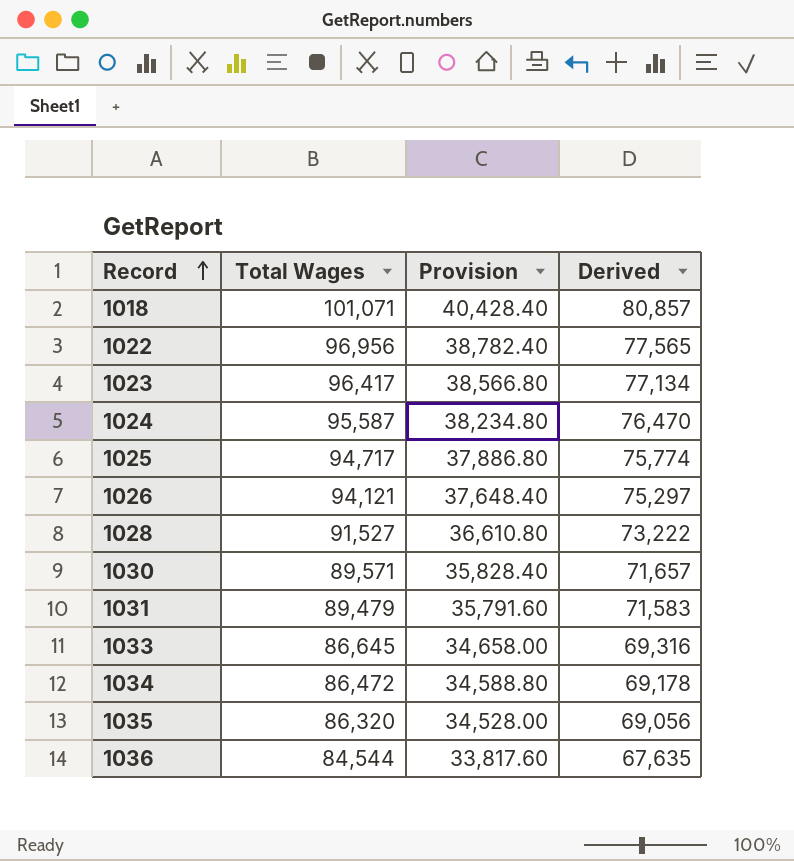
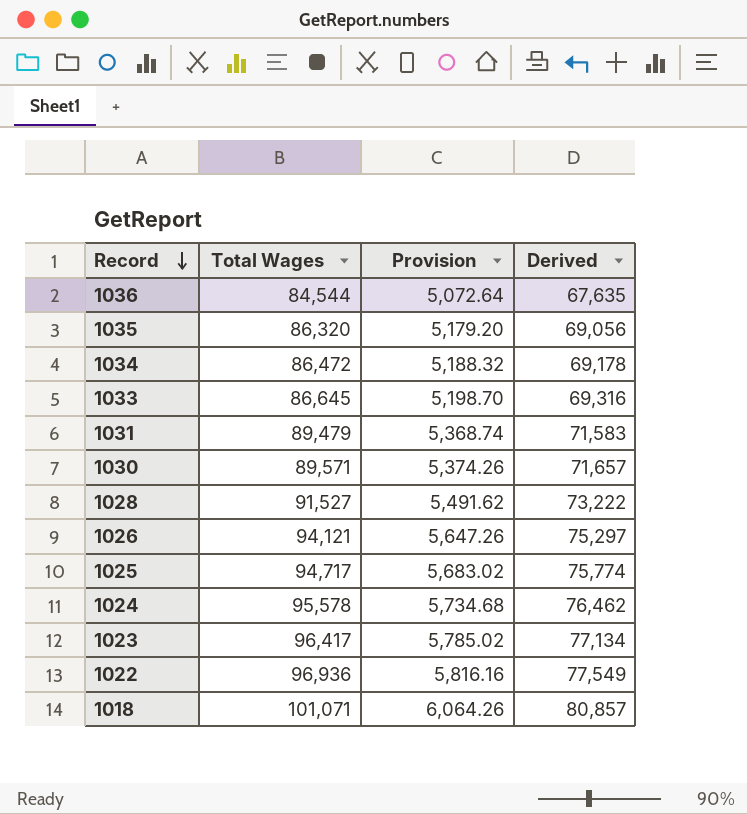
row order: Record ascending -> Record descending
column Provision | formula: [Total Wages] * 0.4 -> [Total Wages] * 0.06
1024 | Total Wages: 95,587 -> 95,578
1024 | Derived: 76,470 -> 76,462
1022 | Total Wages: 96,956 -> 96,936
1022 | Derived: 77,565 -> 77,549

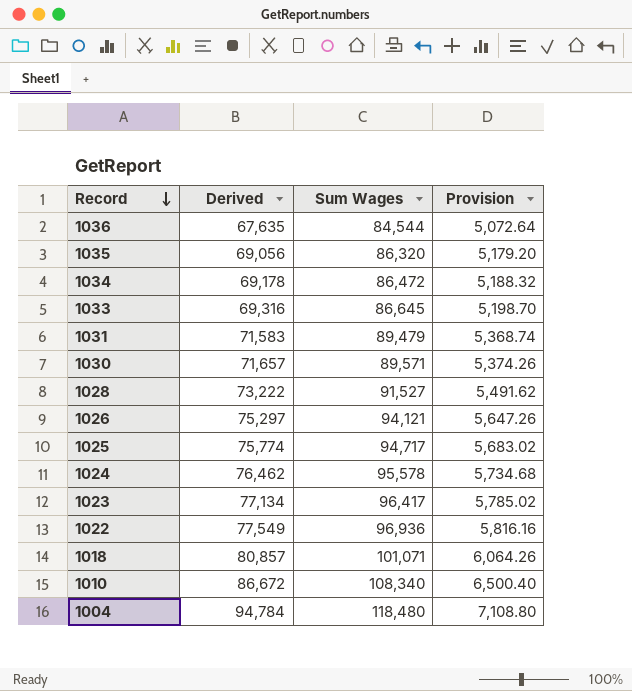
column Derived | position: 4 -> 2
column name: Total Wages -> Sum Wages
row 1010: none -> 86,672 | 108,340 | 6,500.40
row 1004: none -> 94,784 | 118,480 | 7,108.80

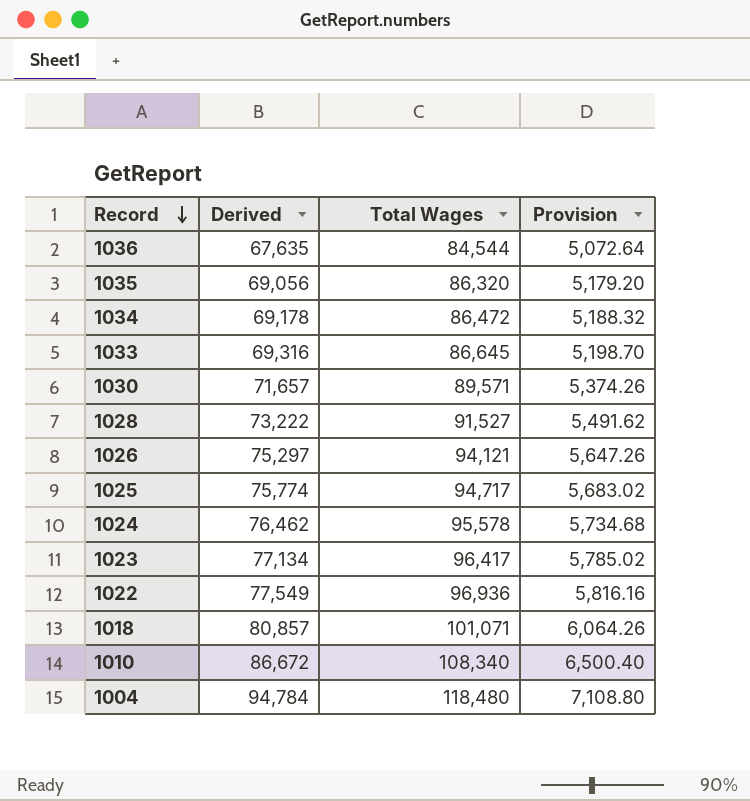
column name: Sum Wages -> Total Wages
row 1031: 71,583 | 89,479 | 5,368.74 -> none

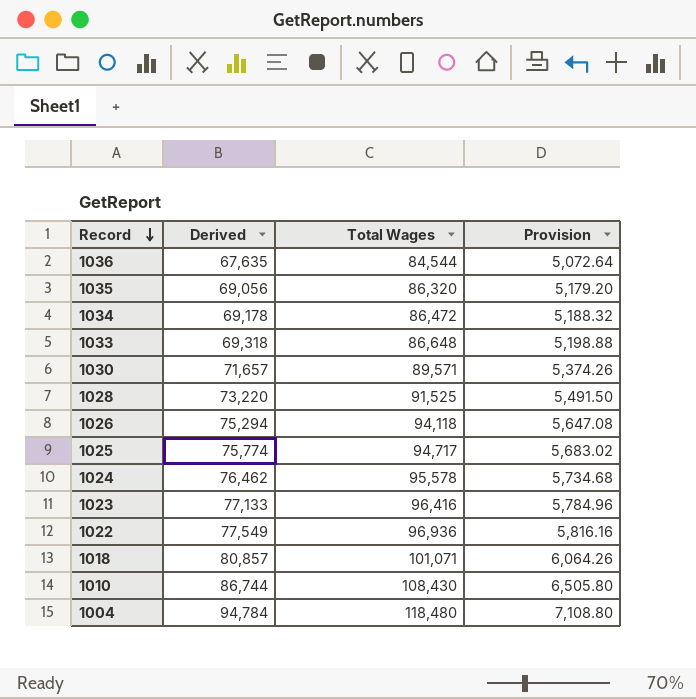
1033 | Derived: 69,316 -> 69,318
1033 | Total Wages: 86,645 -> 86,648
1033 | Provision: 5,198.70 -> 5,198.88
1028 | Derived: 73,222 -> 73,220
1028 | Total Wages: 91,527 -> 91,525
1028 | Provision: 5,491.62 -> 5,491.50
1026 | Derived: 75,297 -> 75,294
1026 | Total Wages: 94,121 -> 94,118
1026 | Provision: 5,647.26 -> 5,647.08
1023 | Derived: 77,134 -> 77,133
1023 | Total Wages: 96,417 -> 96,416
1023 | Provision: 5,785.02 -> 5,784.96
1010 | Derived: 86,672 -> 86,744
1010 | Total Wages: 108,340 -> 108,430
1010 | Provision: 6,500.40 -> 6,505.80

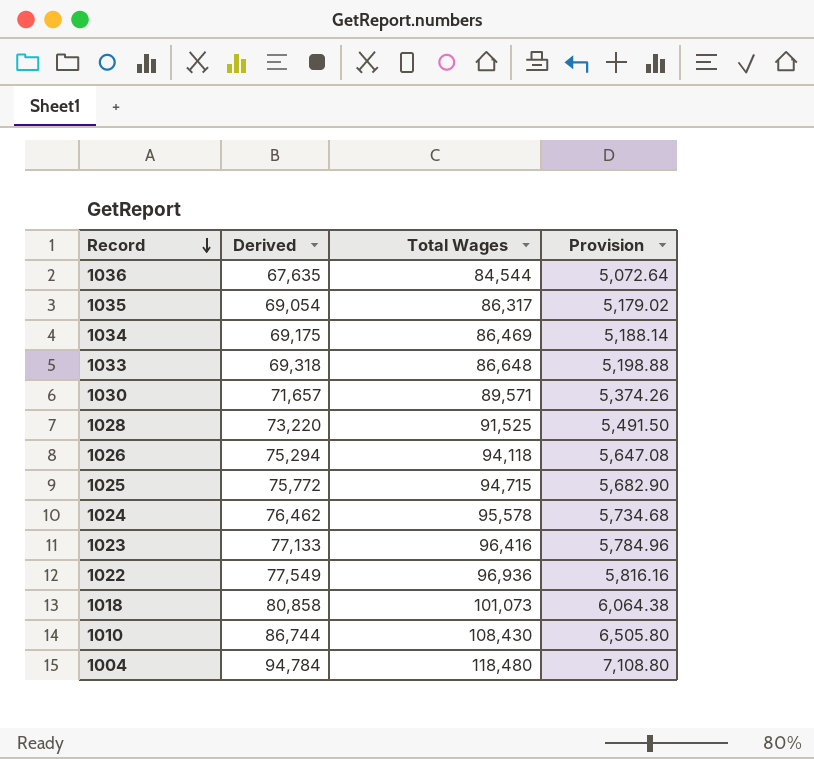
1035 | Derived: 69,056 -> 69,054
1035 | Total Wages: 86,320 -> 86,317
1035 | Provision: 5,179.20 -> 5,179.02
1034 | Derived: 69,178 -> 69,175
1034 | Total Wages: 86,472 -> 86,469
1034 | Provision: 5,188.32 -> 5,188.14
1025 | Derived: 75,774 -> 75,772
1025 | Total Wages: 94,717 -> 94,715
1025 | Provision: 5,683.02 -> 5,682.90
1018 | Derived: 80,857 -> 80,858
1018 | Total Wages: 101,071 -> 101,073
1018 | Provision: 6,064.26 -> 6,064.38

